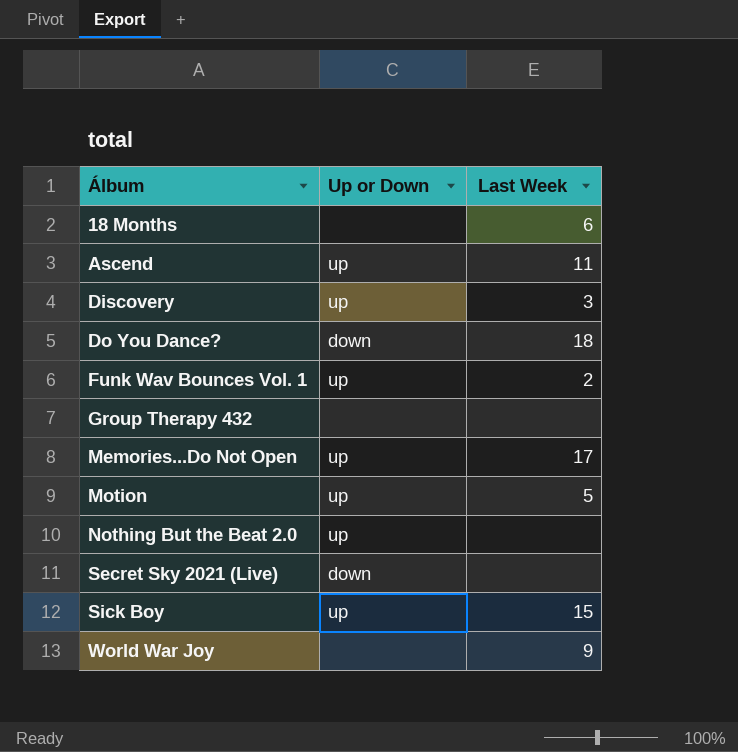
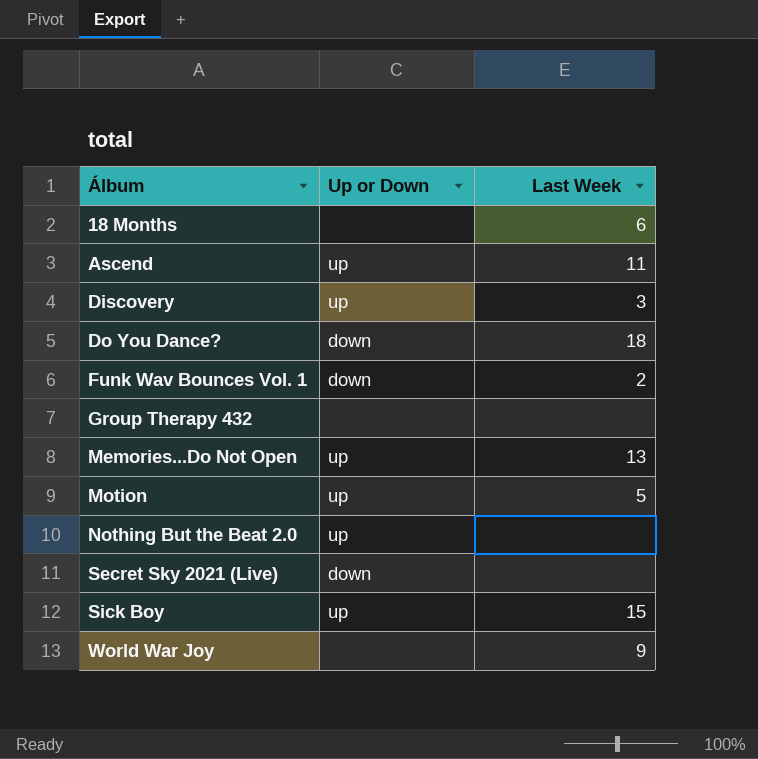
Funk Wav Bounces Vol. 1 | Up or Down: up -> down
Memories...Do Not Open | Last Week: 17 -> 13

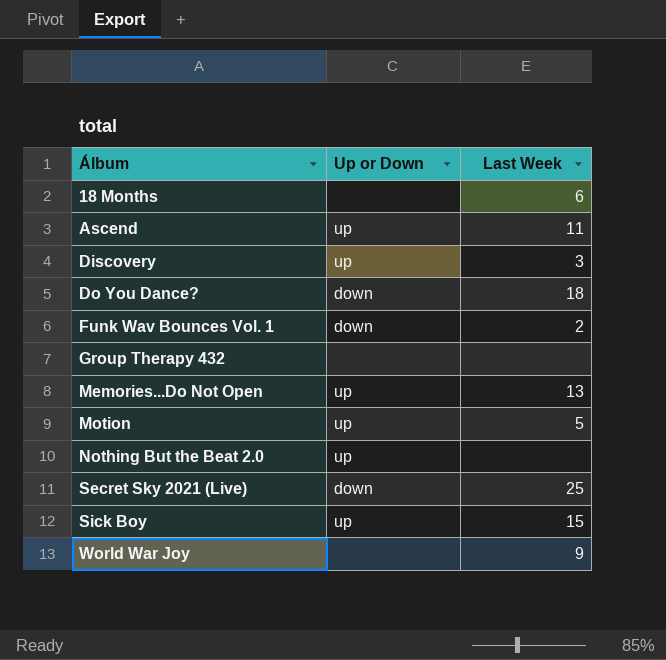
Secret Sky 2021 (Live) | Last Week: none -> 25

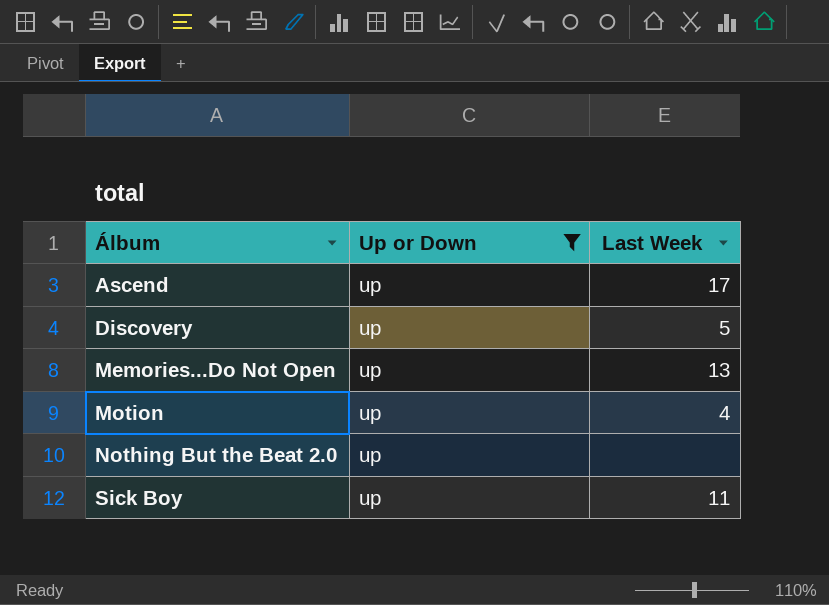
filter: none -> Up or Down = up
Ascend | Last Week: 11 -> 17
Discovery | Last Week: 3 -> 5
Motion | Last Week: 5 -> 4
Sick Boy | Last Week: 15 -> 11

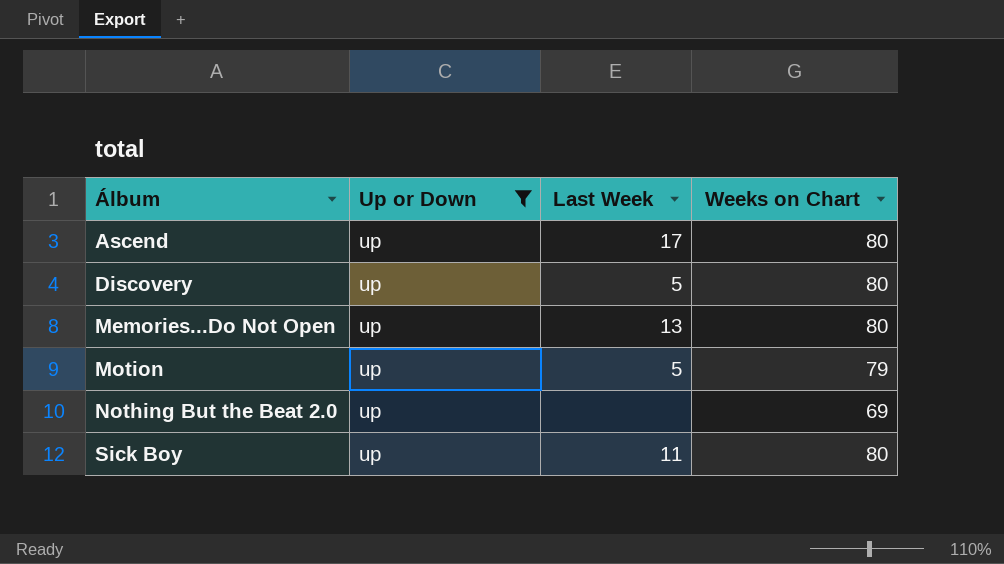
column Weeks on Chart | position: none -> 4
Motion | Last Week: 4 -> 5

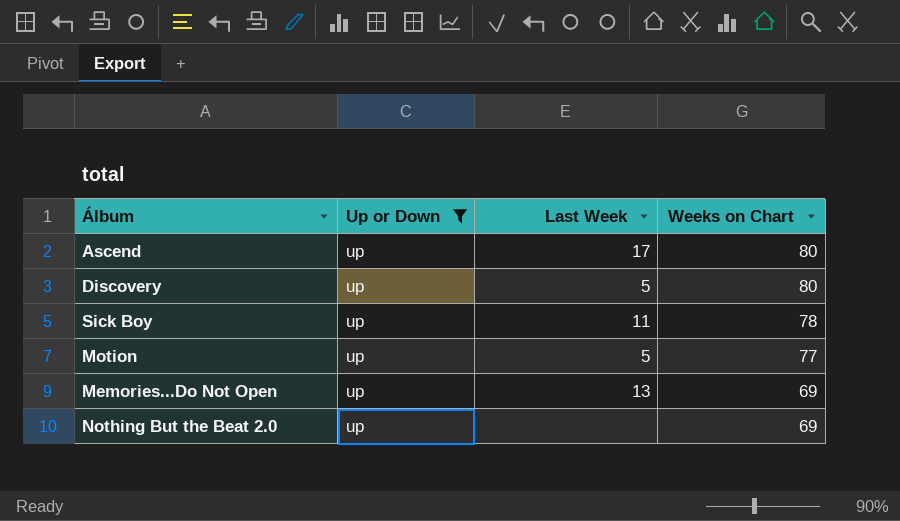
row order: Álbum ascending -> Weeks on Chart descending
Sick Boy | Weeks on Chart: 80 -> 78
Motion | Weeks on Chart: 79 -> 77
Memories...Do Not Open | Weeks on Chart: 80 -> 69

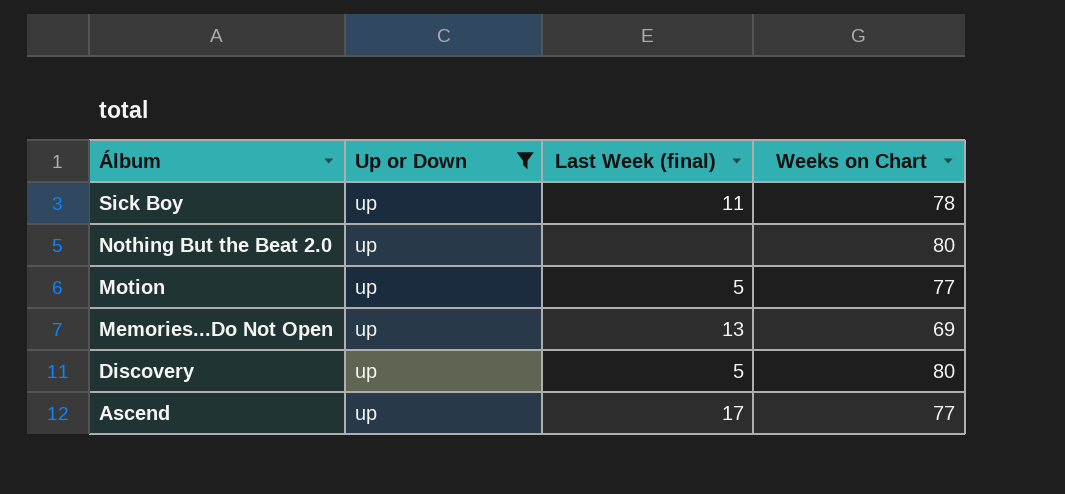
row order: Weeks on Chart descending -> Álbum descending
column name: Last Week -> Last Week (final)
Nothing But the Beat 2.0 | Weeks on Chart: 69 -> 80
Ascend | Weeks on Chart: 80 -> 77

